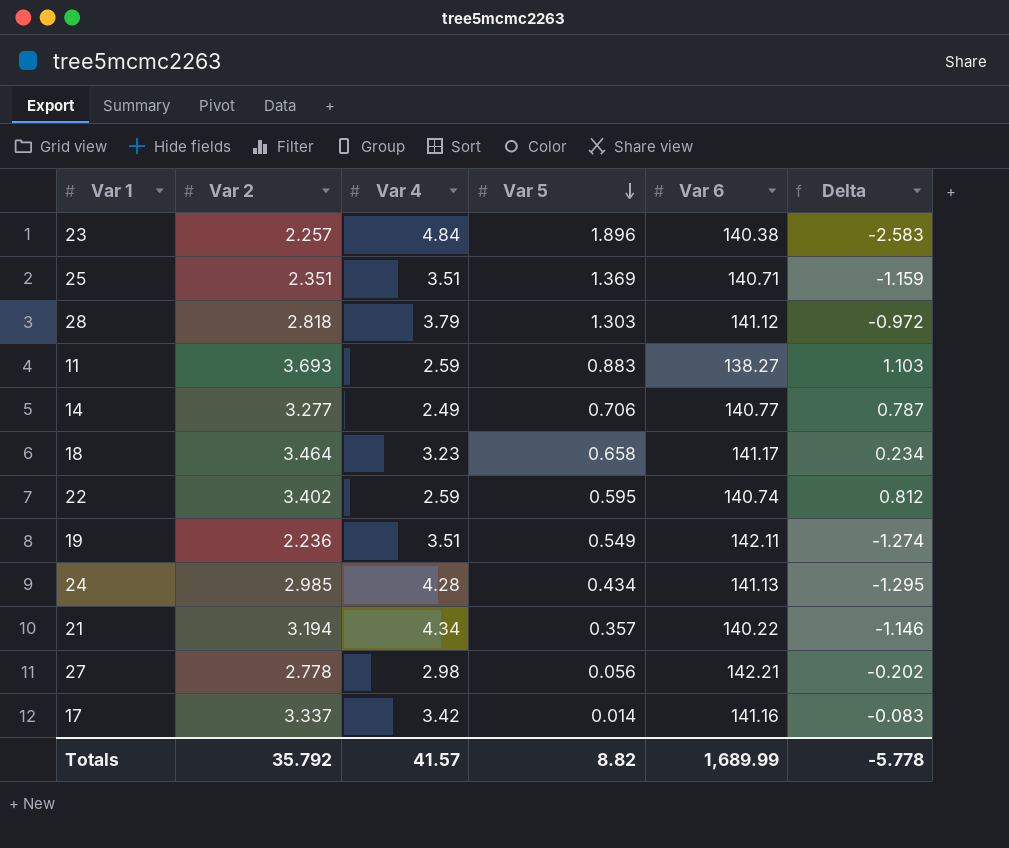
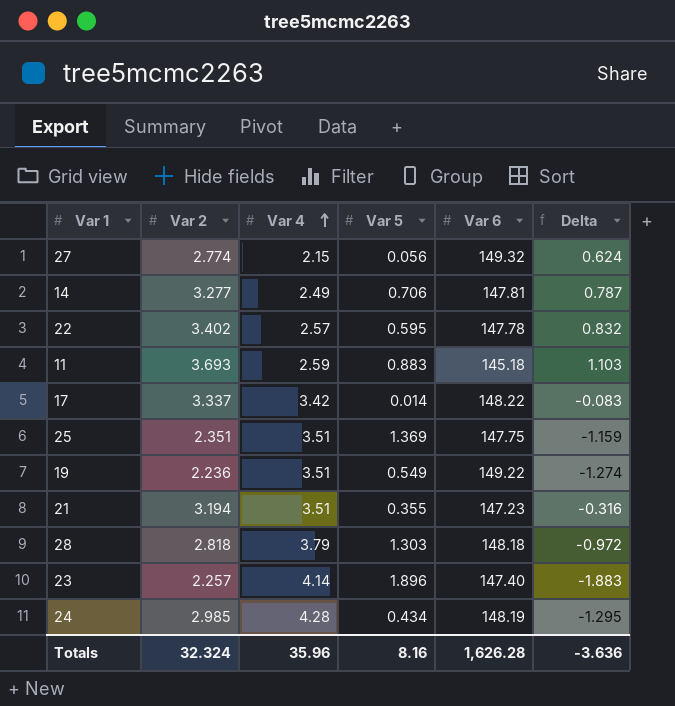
row order: Var 5 descending -> Var 4 ascending
row 18: 3.464 | 3.23 | 0.658 | 141.17 | 0.234 -> none
27 | Var 2: 2.778 -> 2.774
27 | Var 4: 2.98 -> 2.15
27 | Var 6: 142.21 -> 149.32
27 | Delta: -0.202 -> 0.624
14 | Var 6: 140.77 -> 147.81
22 | Var 4: 2.59 -> 2.57
22 | Var 6: 140.74 -> 147.78
22 | Delta: 0.812 -> 0.832
11 | Var 6: 138.27 -> 145.18
17 | Var 6: 141.16 -> 148.22
25 | Var 6: 140.71 -> 147.75
19 | Var 6: 142.11 -> 149.22
21 | Var 4: 4.34 -> 3.51
21 | Var 5: 0.357 -> 0.355
21 | Var 6: 140.22 -> 147.23
21 | Delta: -1.146 -> -0.316
28 | Var 6: 141.12 -> 148.18
23 | Var 4: 4.84 -> 4.14
23 | Var 6: 140.38 -> 147.40
23 | Delta: -2.583 -> -1.883
24 | Var 6: 141.13 -> 148.19
Totals | Var 2: 35.792 -> 32.324
Totals | Var 4: 41.57 -> 35.96
Totals | Var 5: 8.82 -> 8.16
Totals | Var 6: 1,689.99 -> 1,626.28
Totals | Delta: -5.778 -> -3.636

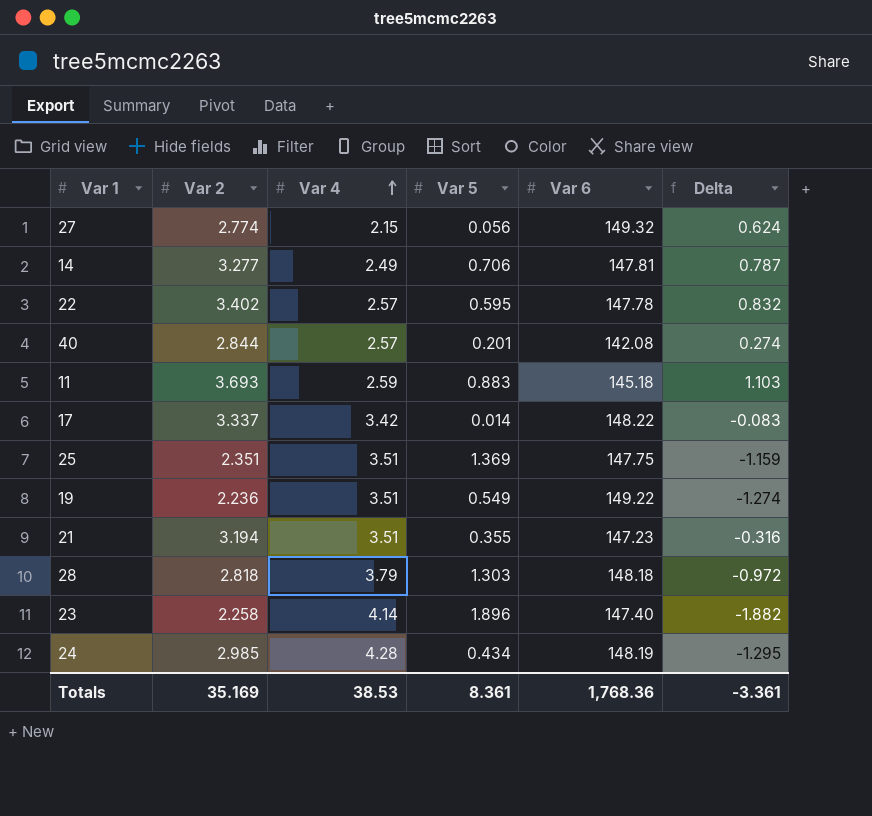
row 40: none -> 2.844 | 2.57 | 0.201 | 142.08 | 0.274
23 | Var 2: 2.257 -> 2.258
23 | Delta: -1.883 -> -1.882
Totals | Var 2: 32.324 -> 35.169
Totals | Var 4: 35.96 -> 38.53
Totals | Var 5: 8.16 -> 8.361
Totals | Var 6: 1,626.28 -> 1,768.36
Totals | Delta: -3.636 -> -3.361

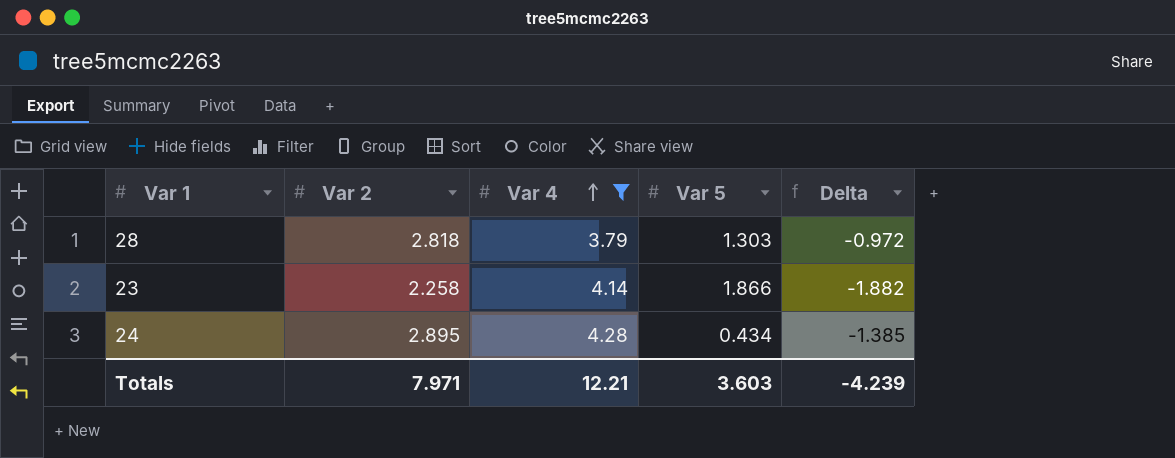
filter: none -> Var 4 >= 3.79
column Var 6 | position: 5 -> none
23 | Var 5: 1.896 -> 1.866
24 | Var 2: 2.985 -> 2.895
24 | Delta: -1.295 -> -1.385
Totals | Var 2: 35.169 -> 7.971
Totals | Var 4: 38.53 -> 12.21
Totals | Var 5: 8.361 -> 3.603
Totals | Delta: -3.361 -> -4.239

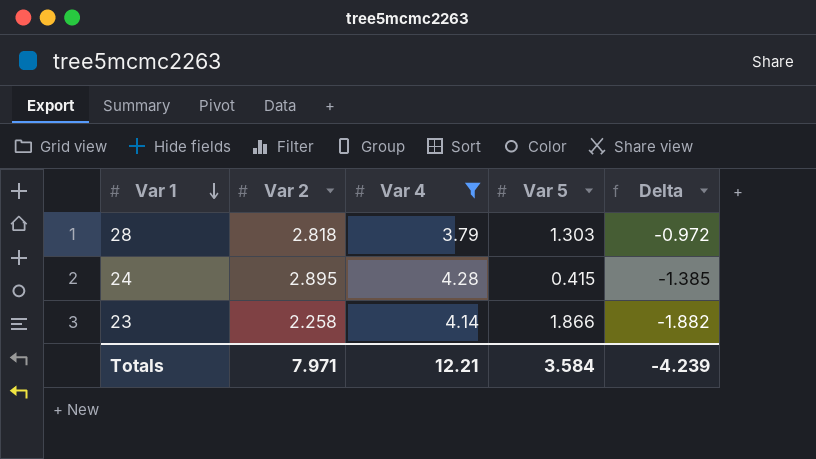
row order: Var 4 ascending -> Var 1 descending
24 | Var 5: 0.434 -> 0.415
Totals | Var 5: 3.603 -> 3.584

